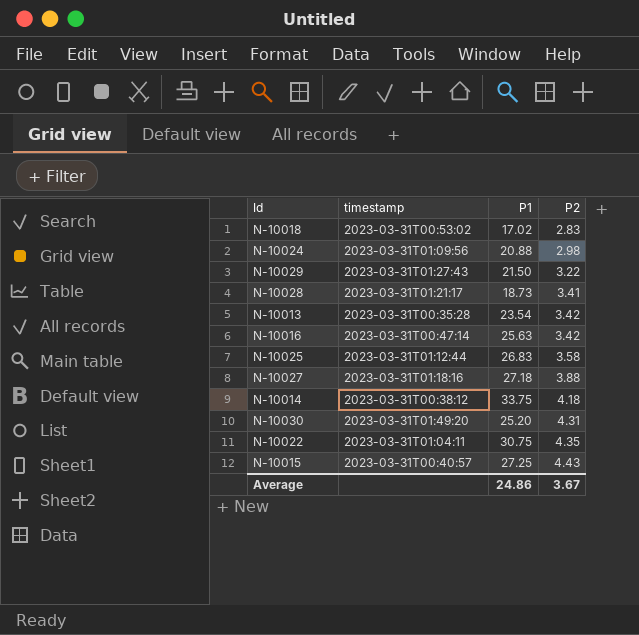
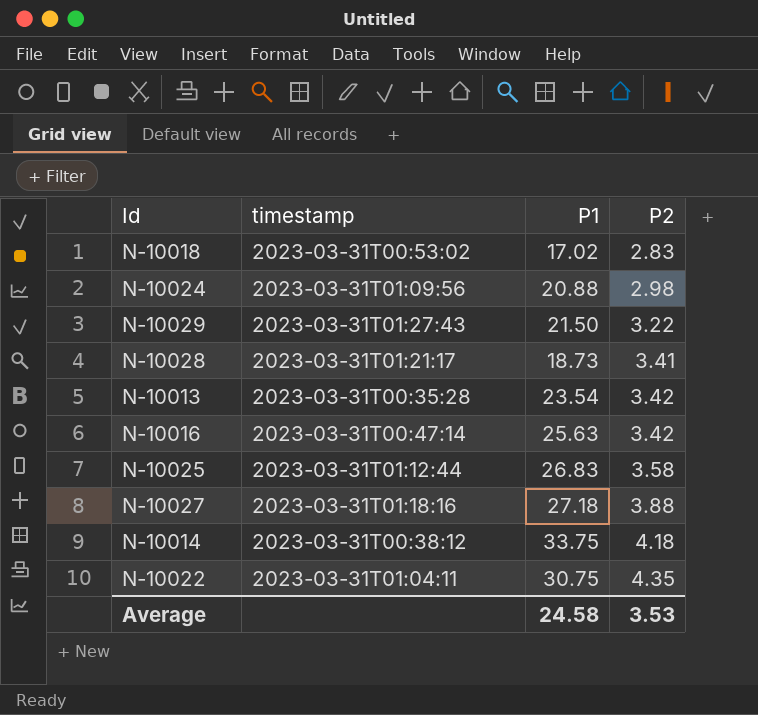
row N-10030: 2023-03-31T01:49:20 | 25.20 | 4.31 -> none
row N-10015: 2023-03-31T00:40:57 | 27.25 | 4.43 -> none
Average | P1: 24.86 -> 24.58
Average | P2: 3.67 -> 3.53

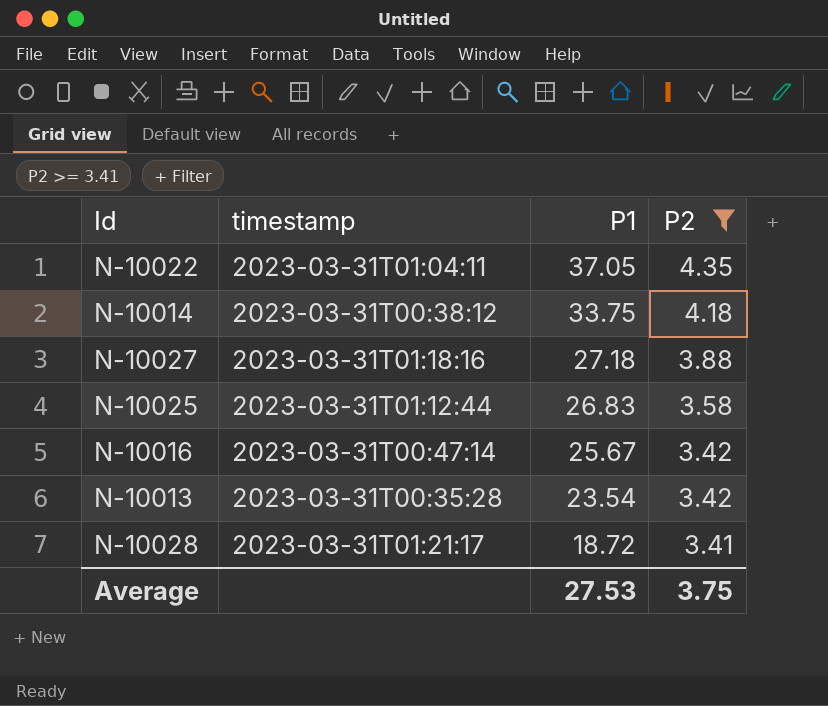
filter: none -> P2 >= 3.41
row order: P2 ascending -> P1 descending
N-10022 | P1: 30.75 -> 37.05
N-10016 | P1: 25.63 -> 25.67
N-10028 | P1: 18.73 -> 18.72
Average | P1: 24.58 -> 27.53
Average | P2: 3.53 -> 3.75

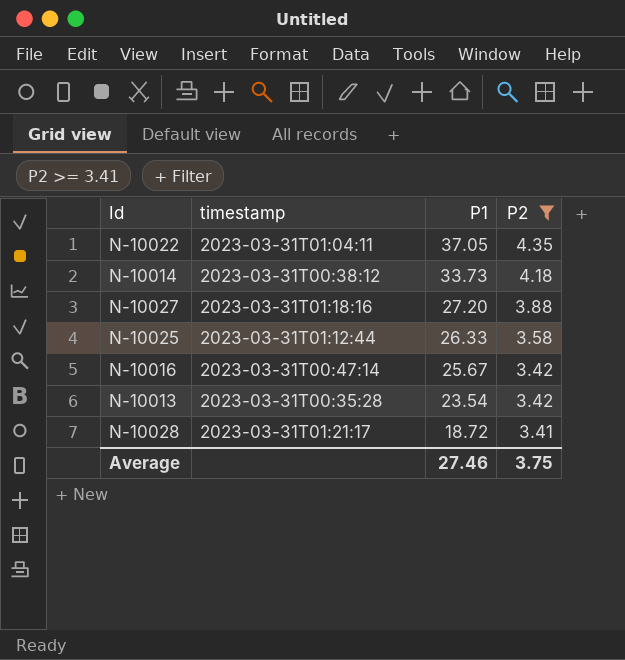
N-10014 | P1: 33.75 -> 33.73
N-10027 | P1: 27.18 -> 27.20
N-10025 | P1: 26.83 -> 26.33
Average | P1: 27.53 -> 27.46

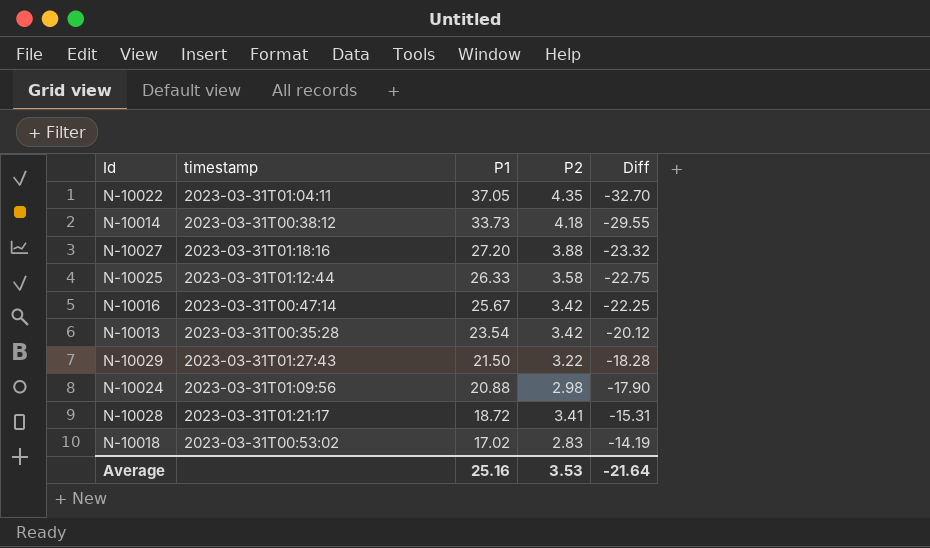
filter: P2 >= 3.41 -> none
column Diff | formula: none -> [P2] - [P1]
Average | P1: 27.46 -> 25.16
Average | P2: 3.75 -> 3.53

